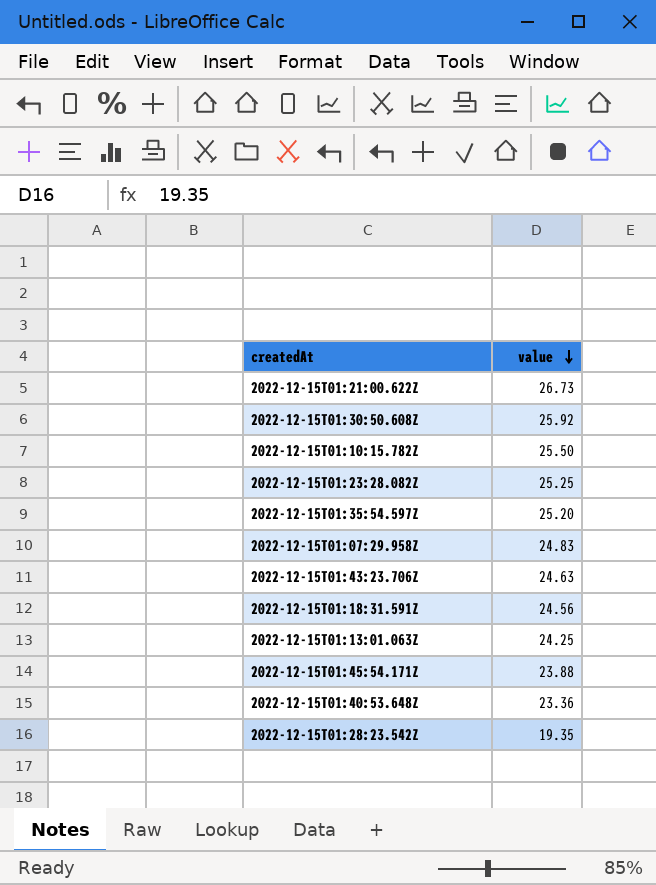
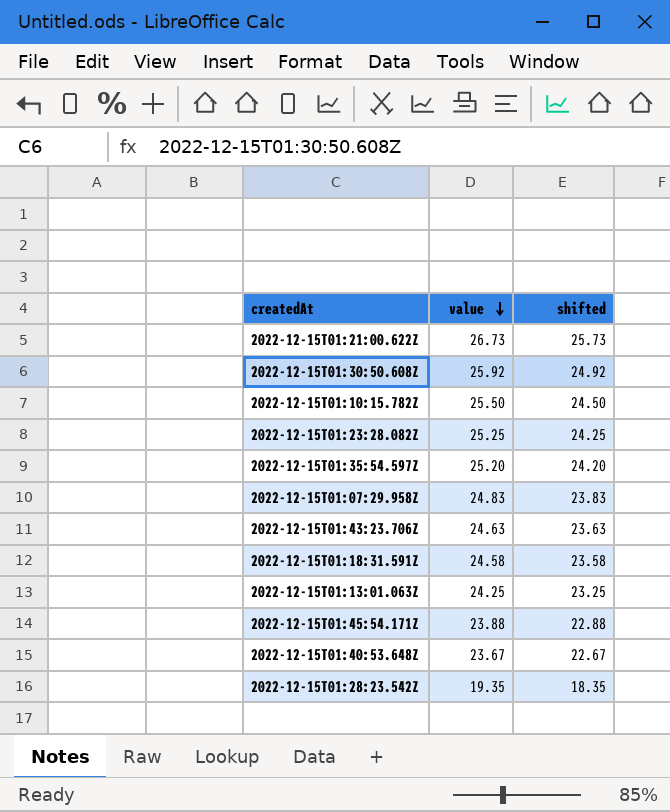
column shifted | formula: none -> [value] - 1
2022-12-15T01:18:31.591Z | value: 24.56 -> 24.58
2022-12-15T01:40:53.648Z | value: 23.36 -> 23.67

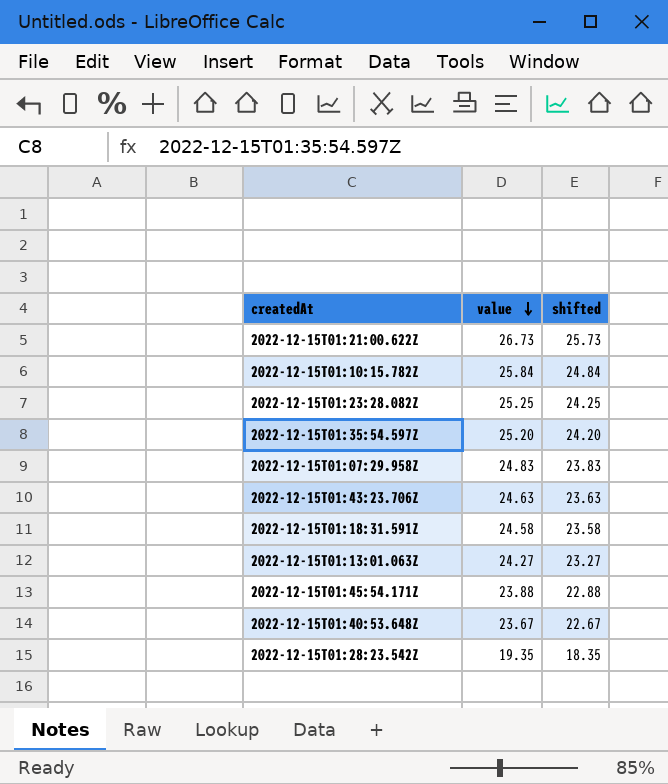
row 2022-12-15T01:30:50.608Z: 25.92 | 24.92 -> none
2022-12-15T01:10:15.782Z | value: 25.50 -> 25.84
2022-12-15T01:10:15.782Z | shifted: 24.50 -> 24.84
2022-12-15T01:13:01.063Z | value: 24.25 -> 24.27
2022-12-15T01:13:01.063Z | shifted: 23.25 -> 23.27

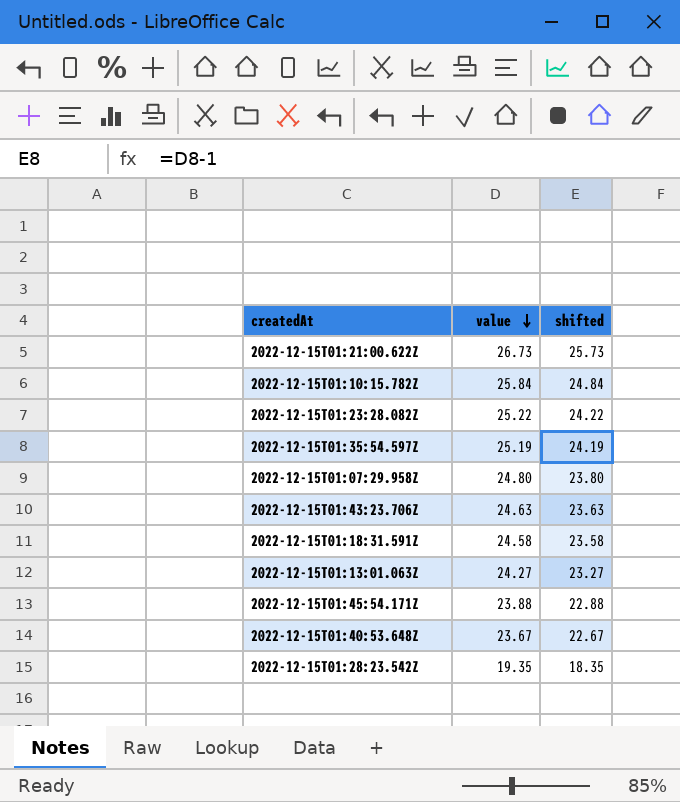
2022-12-15T01:23:28.082Z | value: 25.25 -> 25.22
2022-12-15T01:23:28.082Z | shifted: 24.25 -> 24.22
2022-12-15T01:35:54.597Z | value: 25.20 -> 25.19
2022-12-15T01:35:54.597Z | shifted: 24.20 -> 24.19
2022-12-15T01:07:29.958Z | value: 24.83 -> 24.80
2022-12-15T01:07:29.958Z | shifted: 23.83 -> 23.80

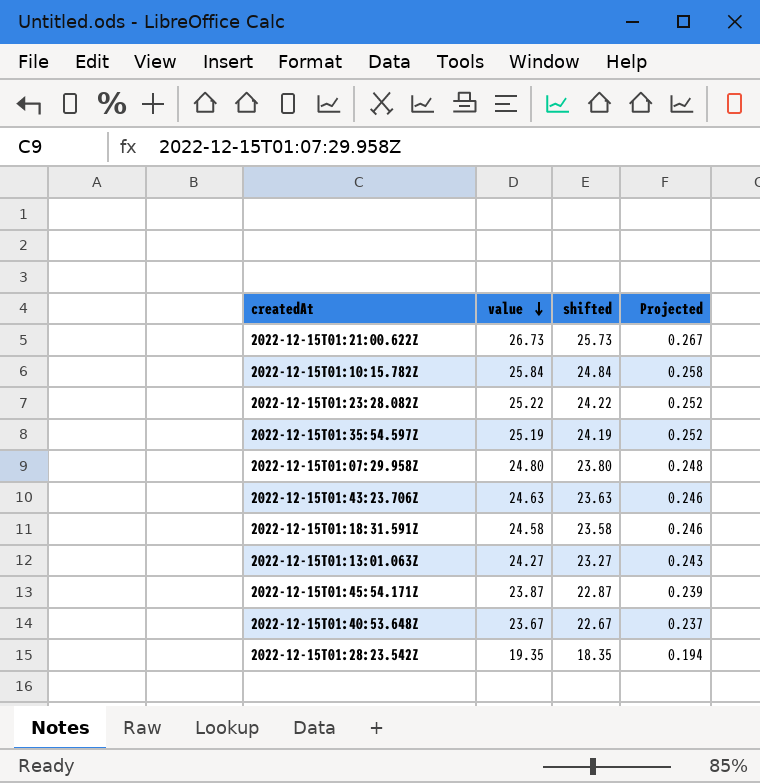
column Projected | formula: none -> [value] * 0.01
2022-12-15T01:45:54.171Z | value: 23.88 -> 23.87
2022-12-15T01:45:54.171Z | shifted: 22.88 -> 22.87

